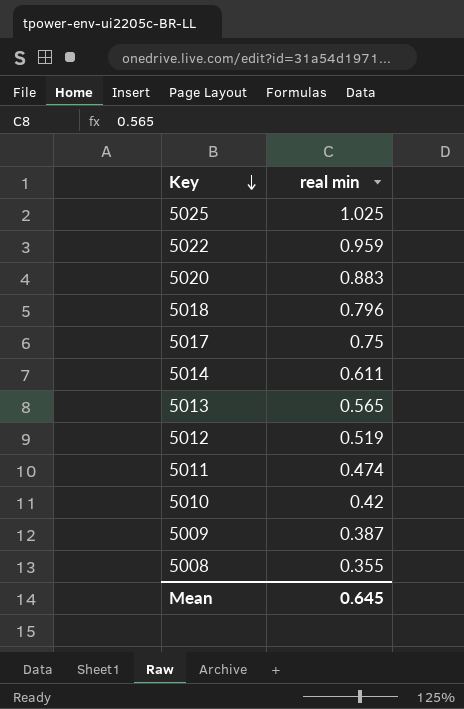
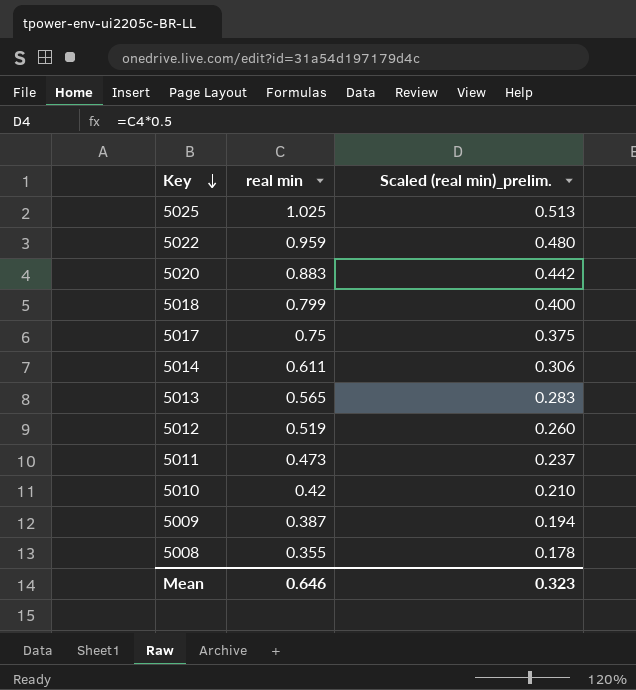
column Scaled (real min)_prelim. | formula: none -> [real min] * 0.5
5018 | real min: 0.796 -> 0.799
5011 | real min: 0.474 -> 0.473
Mean | real min: 0.645 -> 0.646

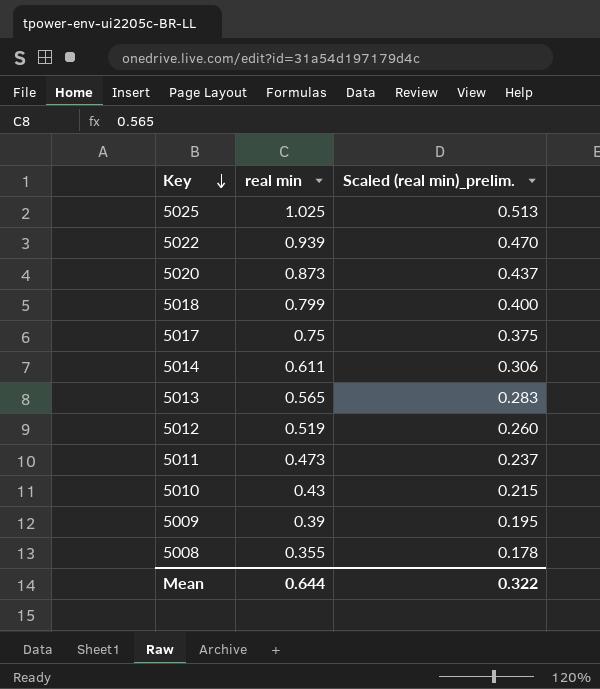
5022 | real min: 0.959 -> 0.939
5022 | Scaled (real min)_prelim.: 0.480 -> 0.470
5020 | real min: 0.883 -> 0.873
5020 | Scaled (real min)_prelim.: 0.442 -> 0.437
5010 | real min: 0.42 -> 0.43
5010 | Scaled (real min)_prelim.: 0.210 -> 0.215
5009 | real min: 0.387 -> 0.39
5009 | Scaled (real min)_prelim.: 0.194 -> 0.195
Mean | real min: 0.646 -> 0.644
Mean | Scaled (real min)_prelim.: 0.323 -> 0.322

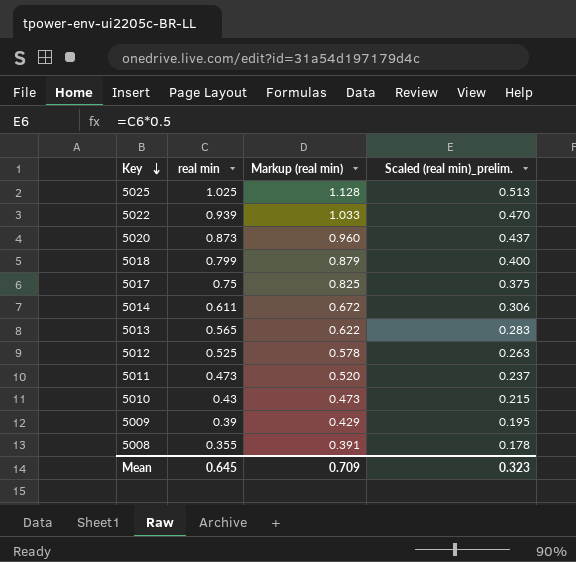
column Markup (real min) | formula: none -> [real min] * 1.1
5012 | real min: 0.519 -> 0.525
5012 | Scaled (real min)_prelim.: 0.260 -> 0.263
Mean | real min: 0.644 -> 0.645
Mean | Scaled (real min)_prelim.: 0.322 -> 0.323

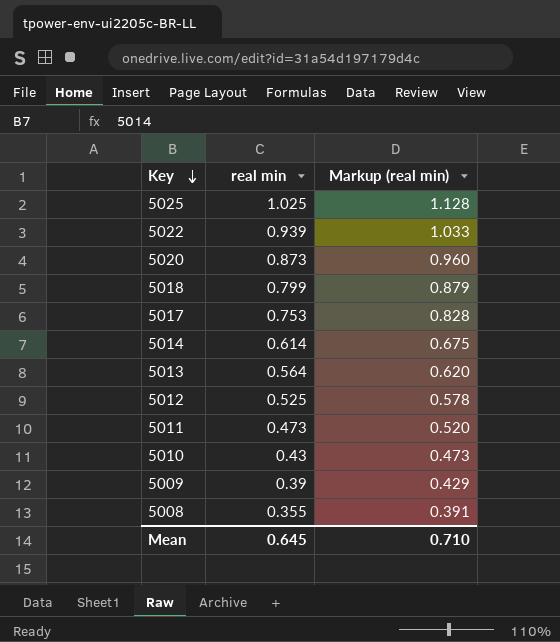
column Scaled (real min)_prelim. | formula: [real min] * 0.5 -> none
5017 | real min: 0.75 -> 0.753
5017 | Markup (real min): 0.825 -> 0.828
5014 | real min: 0.611 -> 0.614
5014 | Markup (real min): 0.672 -> 0.675
5013 | real min: 0.565 -> 0.564
5013 | Markup (real min): 0.622 -> 0.620
Mean | Markup (real min): 0.709 -> 0.710

